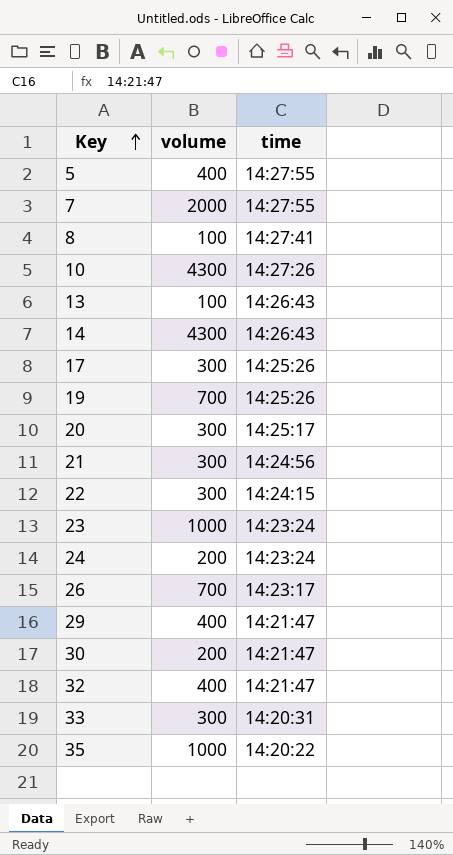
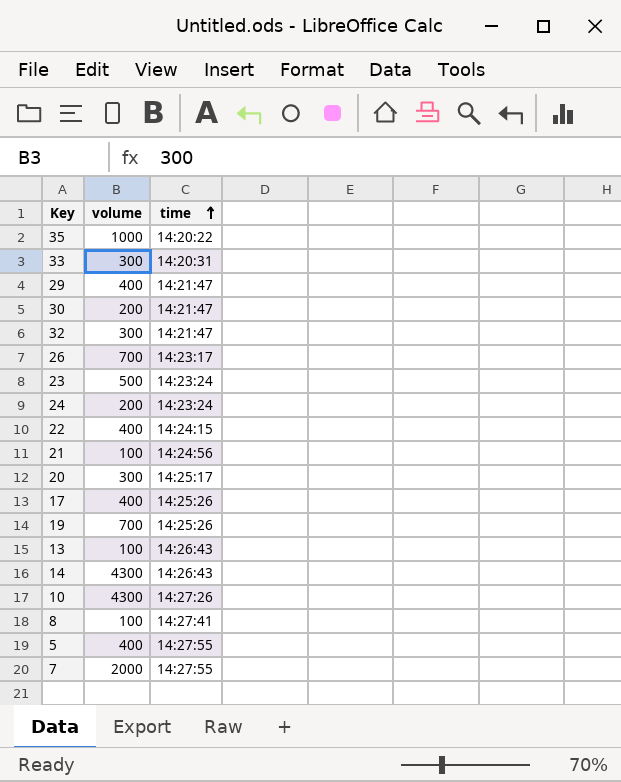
row order: Key ascending -> time ascending
32 | volume: 400 -> 300
23 | volume: 1000 -> 500
22 | volume: 300 -> 400
21 | volume: 300 -> 100
17 | volume: 300 -> 400

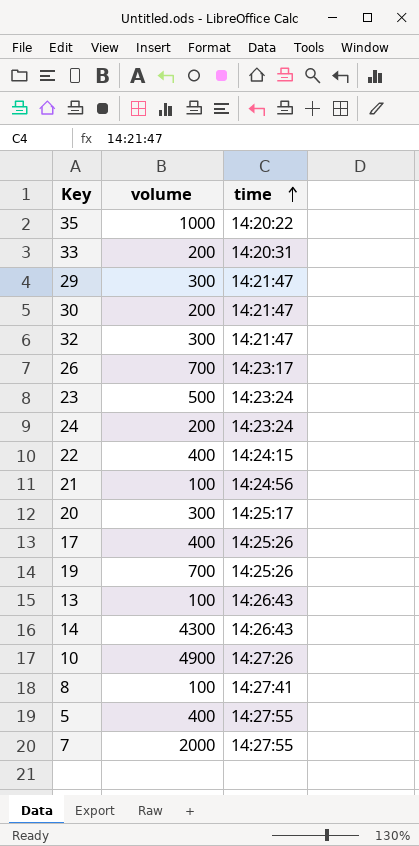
33 | volume: 300 -> 200
29 | volume: 400 -> 300
10 | volume: 4300 -> 4900

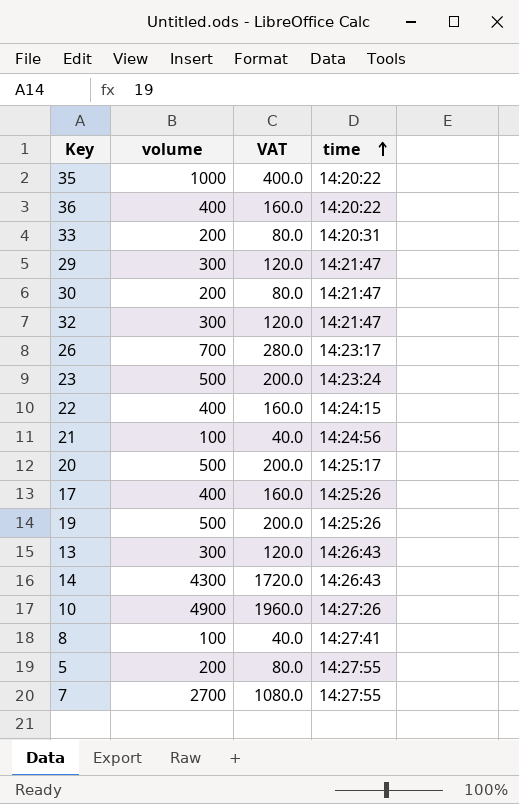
column VAT | formula: none -> [volume] * 0.4
row 24: 200 | 14:23:24 -> none
row 36: none -> 400 | 160.0 | 14:20:22
20 | volume: 300 -> 500
19 | volume: 700 -> 500
13 | volume: 100 -> 300
5 | volume: 400 -> 200
7 | volume: 2000 -> 2700

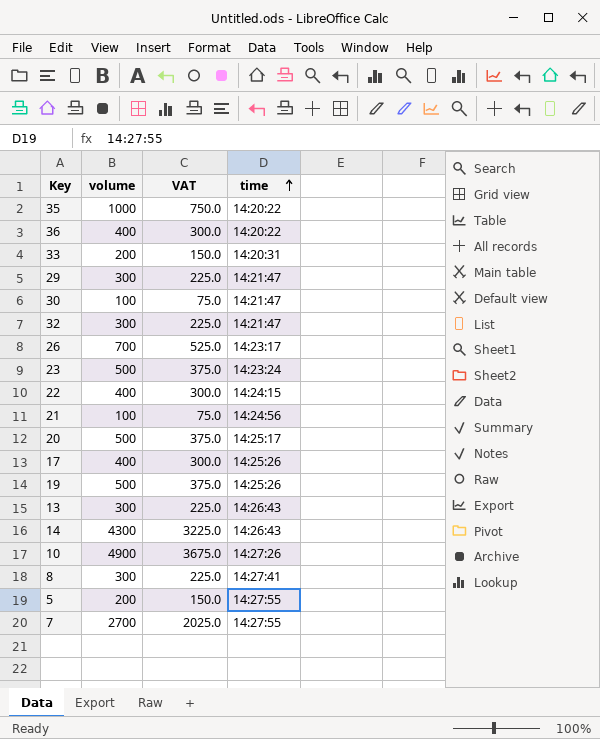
column VAT | formula: [volume] * 0.4 -> [volume] * 0.75
30 | volume: 200 -> 100
8 | volume: 100 -> 300

